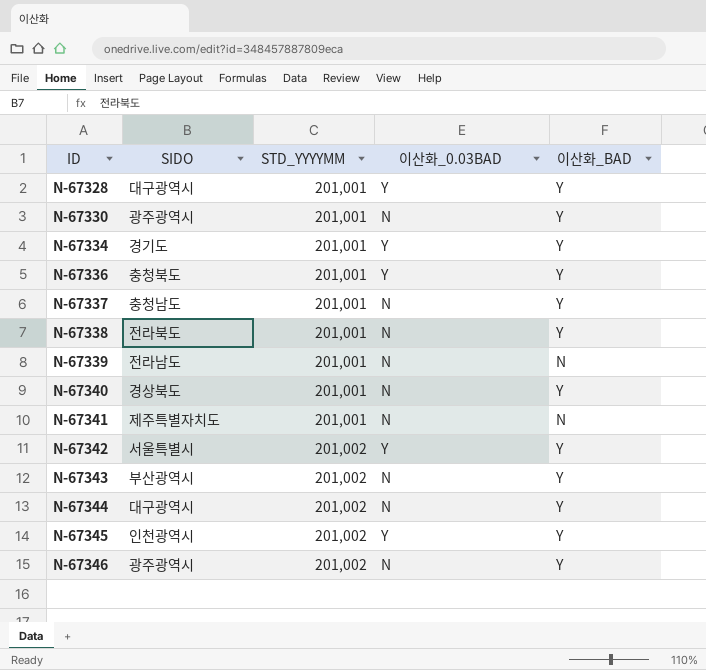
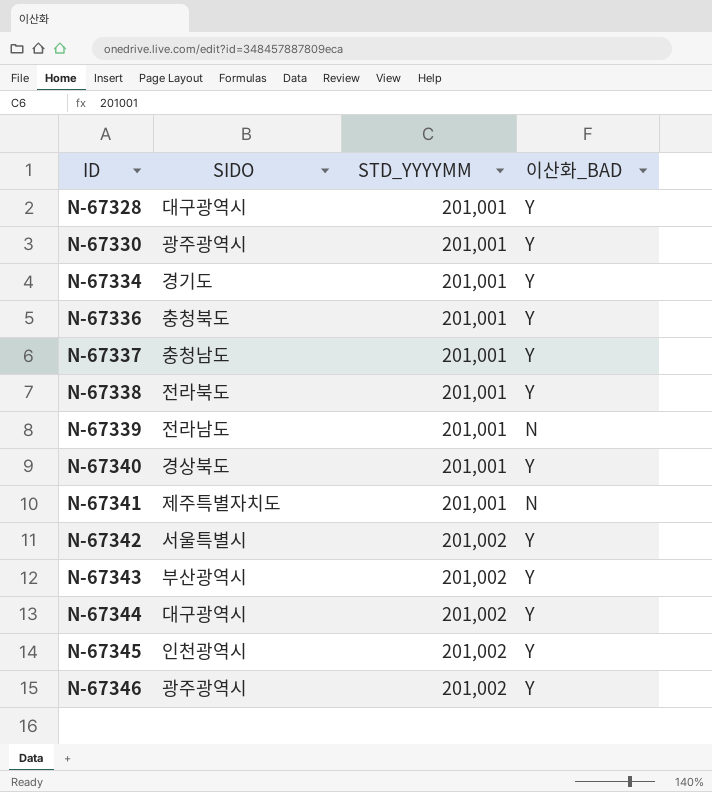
column 이산화_0.03BAD | position: 4 -> none

